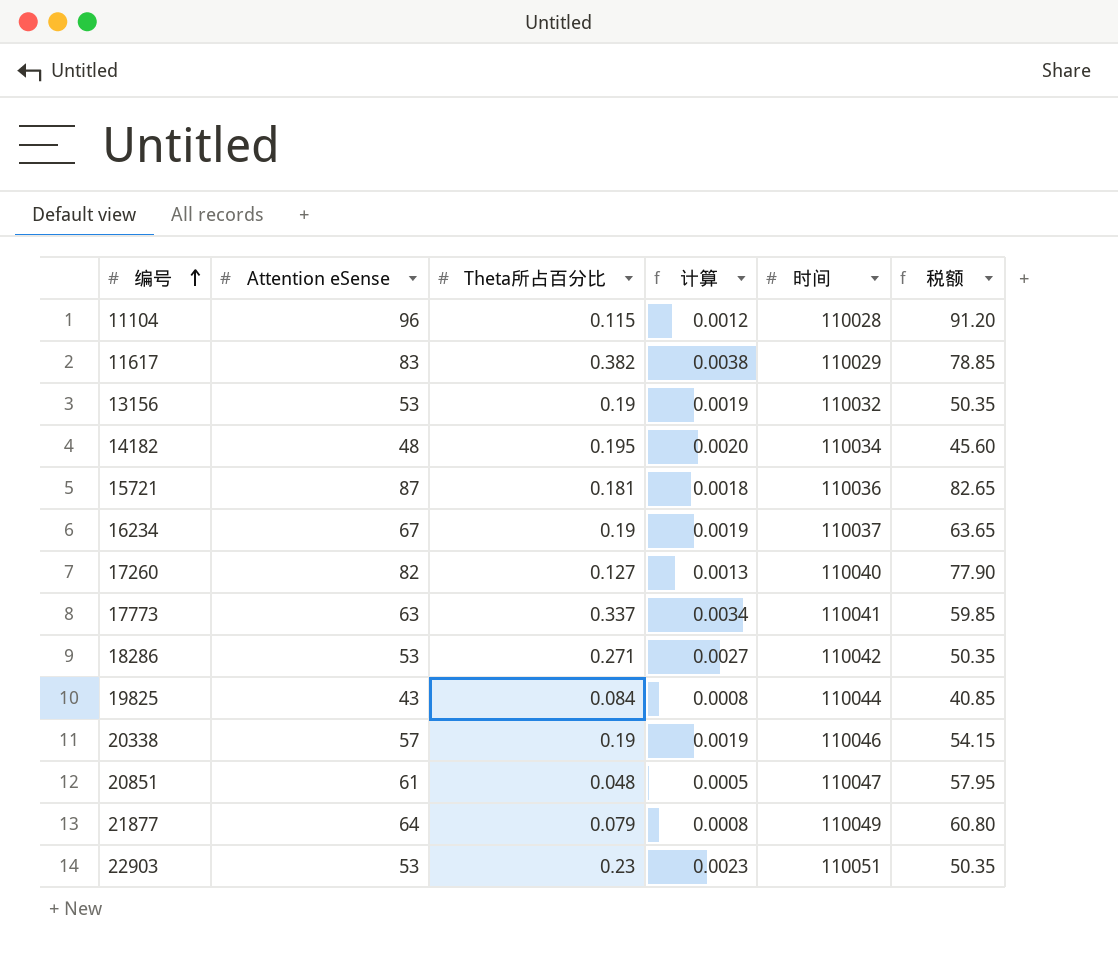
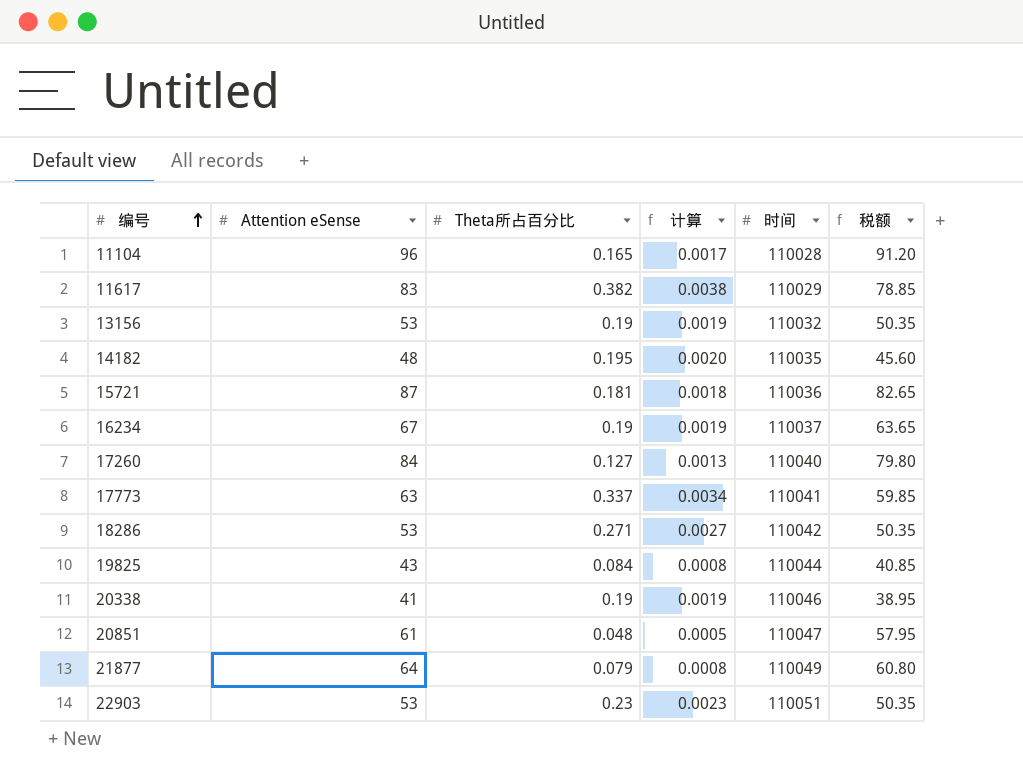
11104 | Theta所占百分比: 0.115 -> 0.165
11104 | 计算: 0.0012 -> 0.0017
14182 | 时间: 110034 -> 110035
17260 | Attention eSense: 82 -> 84
17260 | 税额: 77.90 -> 79.80
20338 | Attention eSense: 57 -> 41
20338 | 税额: 54.15 -> 38.95

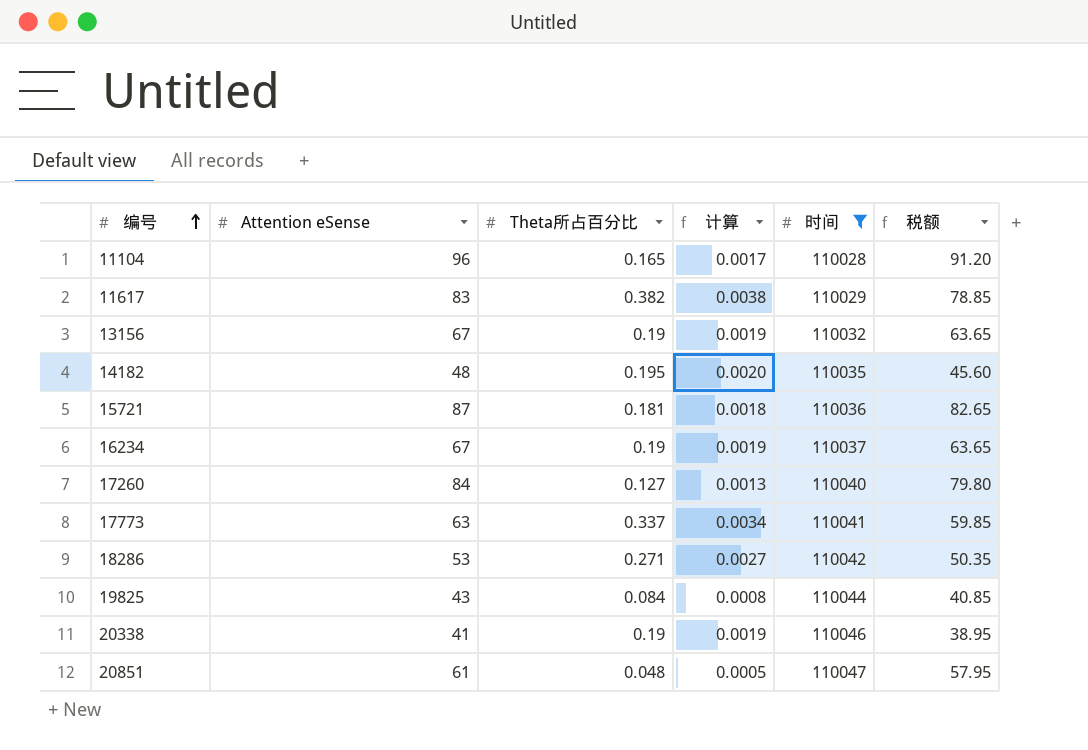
filter: none -> 时间 <= 110047
13156 | Attention eSense: 53 -> 67
13156 | 税额: 50.35 -> 63.65

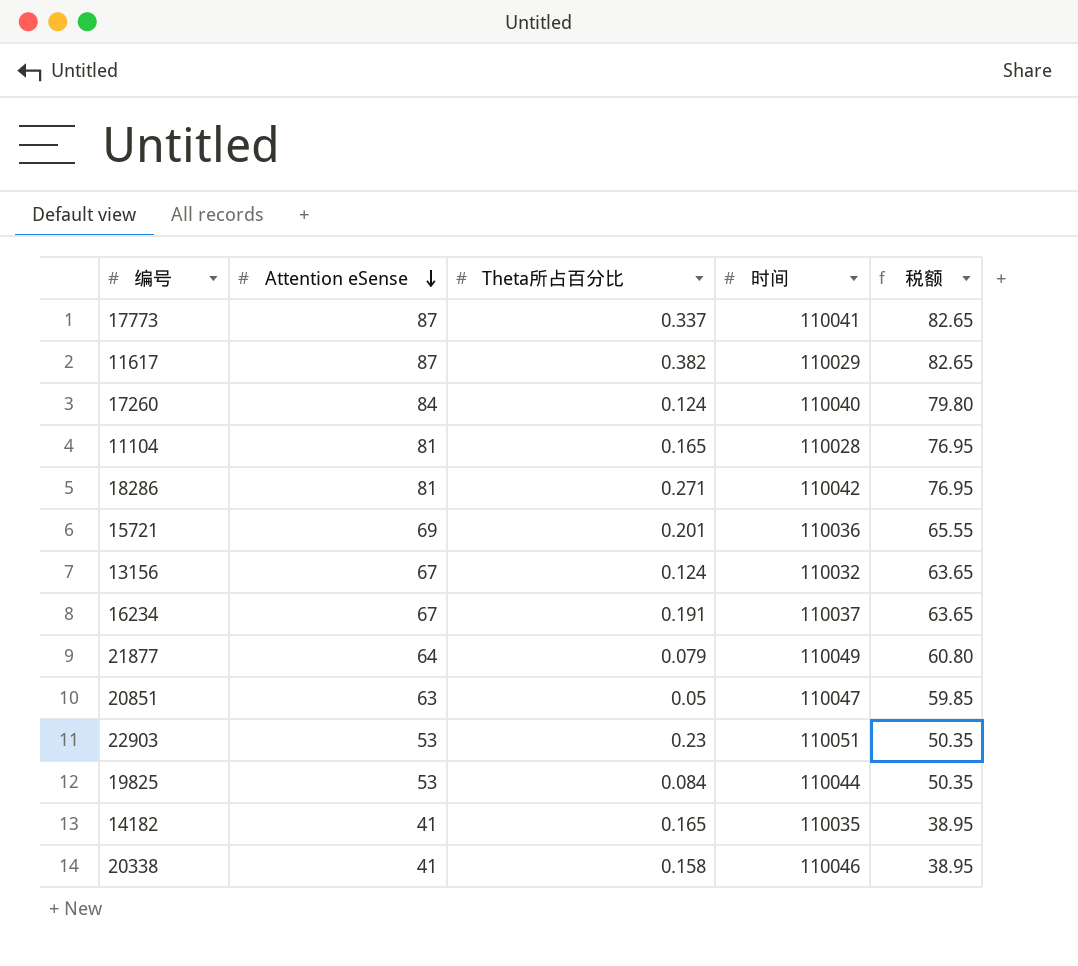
filter: 时间 <= 110047 -> none
row order: 编号 ascending -> Attention eSense descending
column 计算 | formula: [Theta所占百分比] * 0.01 -> none
17773 | Attention eSense: 63 -> 87
17773 | 税额: 59.85 -> 82.65
11617 | Attention eSense: 83 -> 87
11617 | 税额: 78.85 -> 82.65
17260 | Theta所占百分比: 0.127 -> 0.124
11104 | Attention eSense: 96 -> 81
11104 | 税额: 91.20 -> 76.95
18286 | Attention eSense: 53 -> 81
18286 | 税额: 50.35 -> 76.95
15721 | Attention eSense: 87 -> 69
15721 | Theta所占百分比: 0.181 -> 0.201
15721 | 税额: 82.65 -> 65.55
13156 | Theta所占百分比: 0.19 -> 0.124
16234 | Theta所占百分比: 0.19 -> 0.191
20851 | Attention eSense: 61 -> 63
20851 | Theta所占百分比: 0.048 -> 0.05
20851 | 税额: 57.95 -> 59.85
19825 | Attention eSense: 43 -> 53
19825 | 税额: 40.85 -> 50.35
14182 | Attention eSense: 48 -> 41
14182 | Theta所占百分比: 0.195 -> 0.165
14182 | 税额: 45.60 -> 38.95
20338 | Theta所占百分比: 0.19 -> 0.158

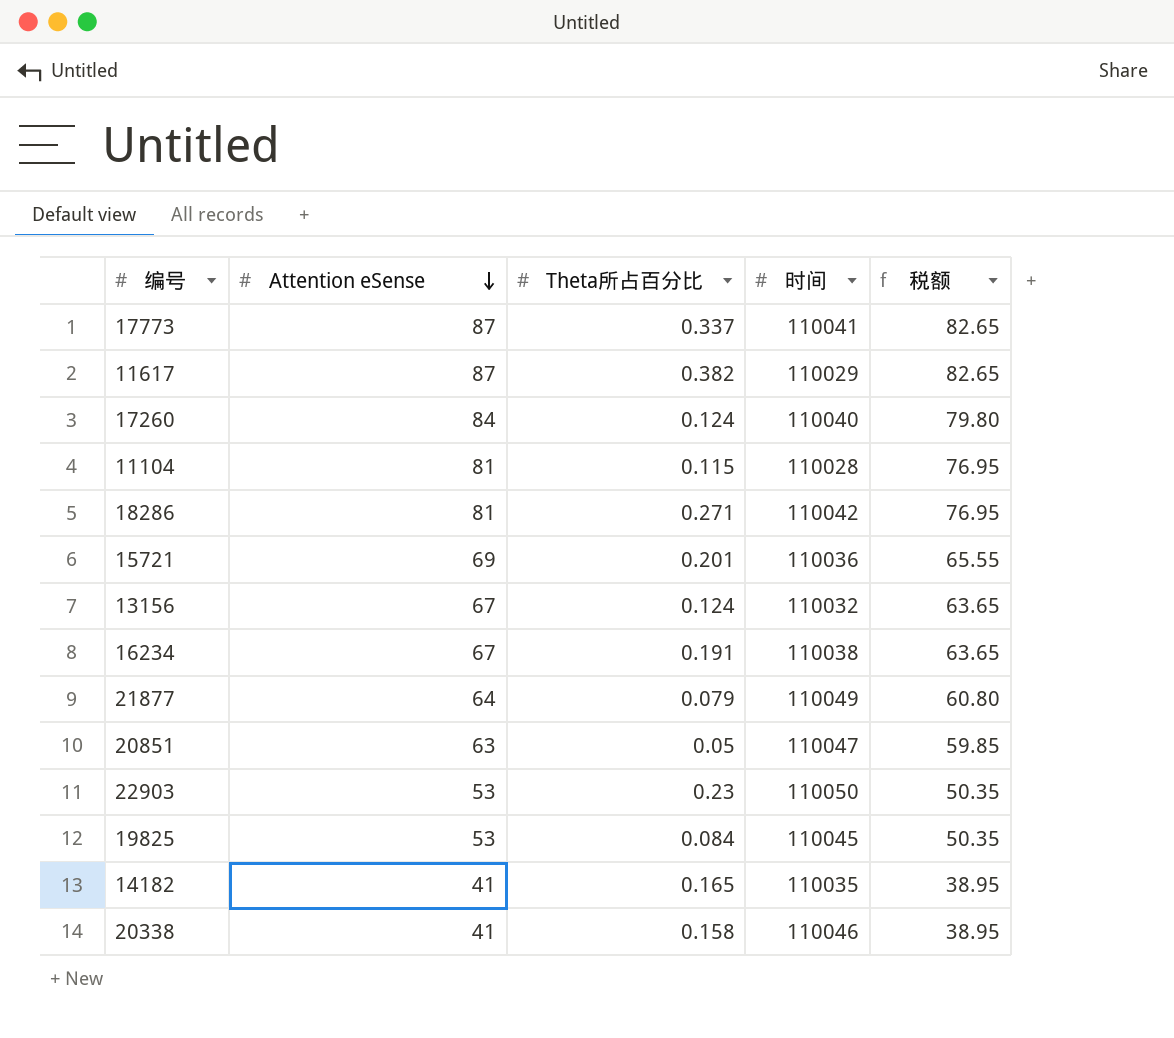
11104 | Theta所占百分比: 0.165 -> 0.115
16234 | 时间: 110037 -> 110038
22903 | 时间: 110051 -> 110050
19825 | 时间: 110044 -> 110045

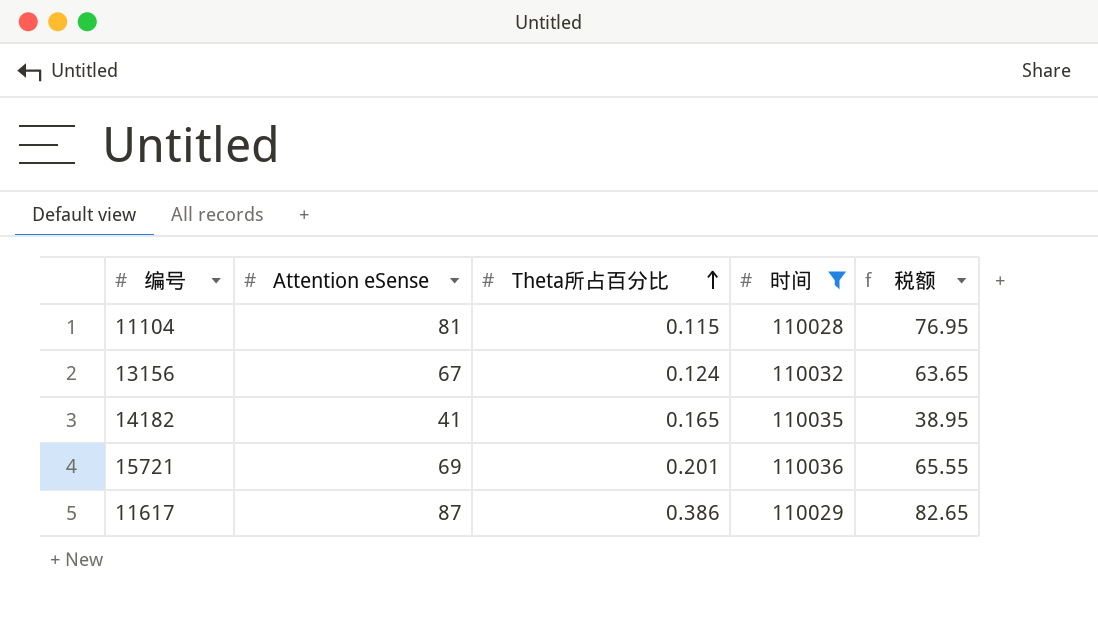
filter: none -> 时间 <= 110036
row order: Attention eSense descending -> Theta所占百分比 ascending
11617 | Theta所占百分比: 0.382 -> 0.386

